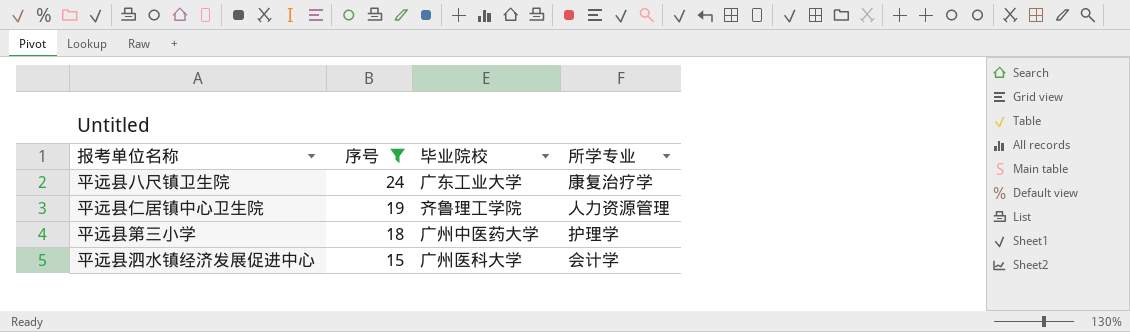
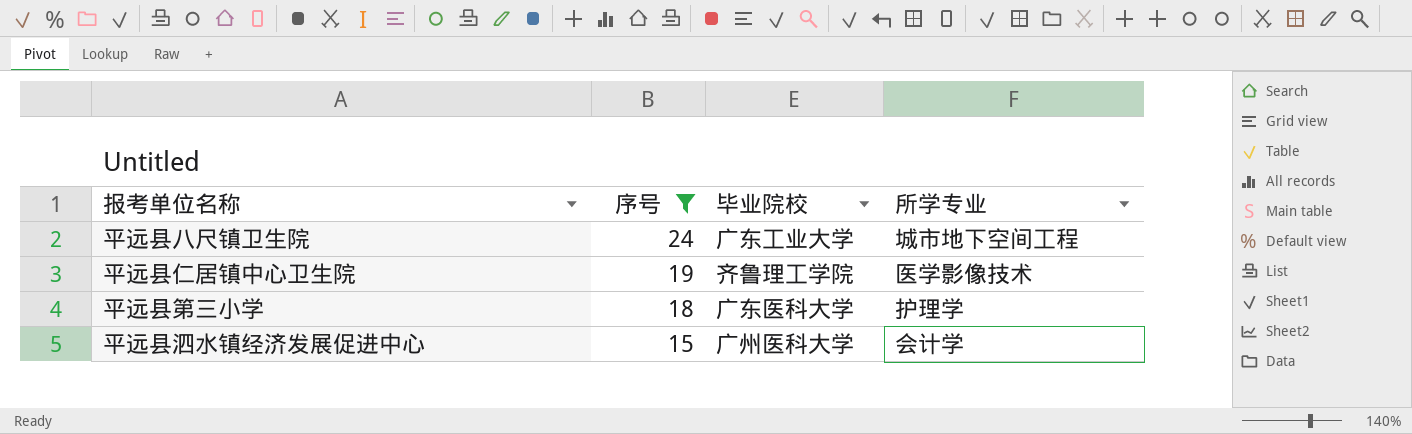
平远县八尺镇卫生院 | 所学专业: 康复治疗学 -> 城市地下空间工程
平远县仁居镇中心卫生院 | 所学专业: 人力资源管理 -> 医学影像技术
平远县第三小学 | 毕业院校: 广州中医药大学 -> 广东医科大学

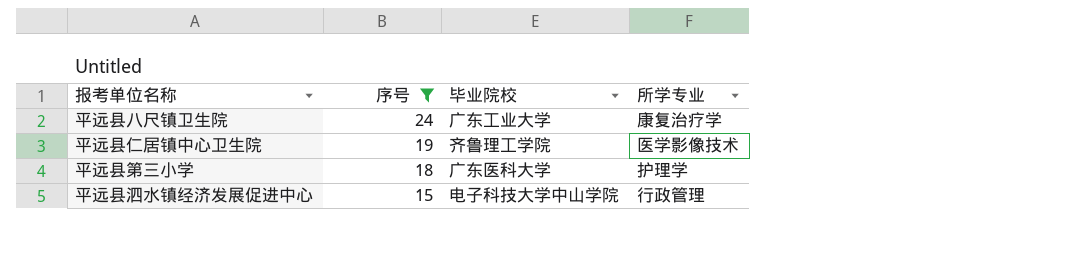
平远县八尺镇卫生院 | 所学专业: 城市地下空间工程 -> 康复治疗学
平远县泗水镇经济发展促进中心 | 毕业院校: 广州医科大学 -> 电子科技大学中山学院
平远县泗水镇经济发展促进中心 | 所学专业: 会计学 -> 行政管理

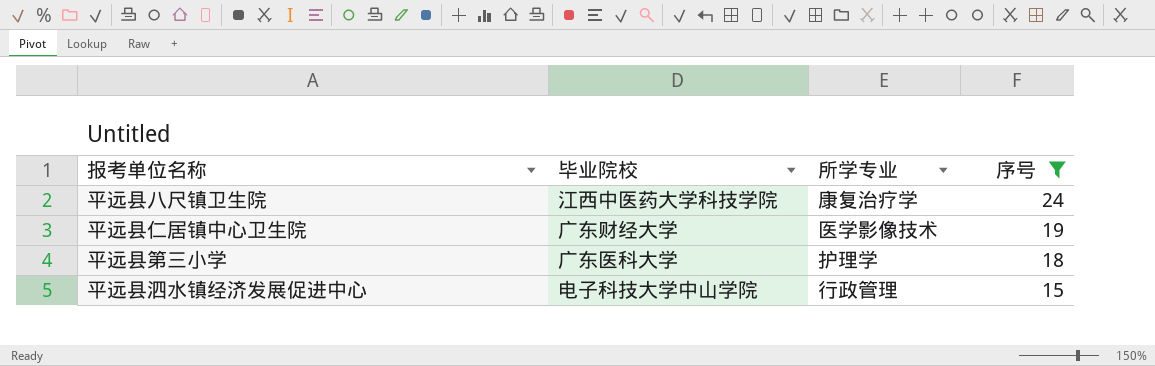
column 序号 | position: 2 -> 4
平远县八尺镇卫生院 | 毕业院校: 广东工业大学 -> 江西中医药大学科技学院
平远县仁居镇中心卫生院 | 毕业院校: 齐鲁理工学院 -> 广东财经大学

